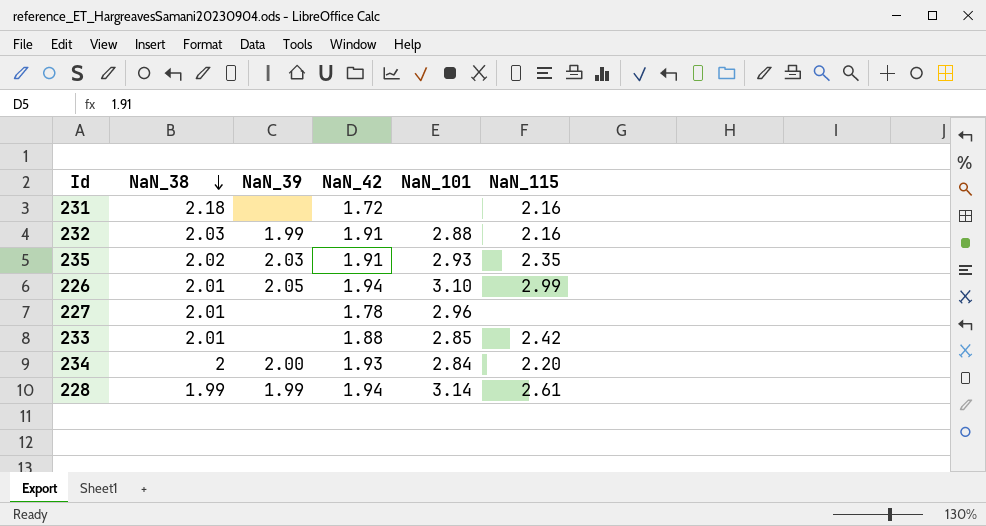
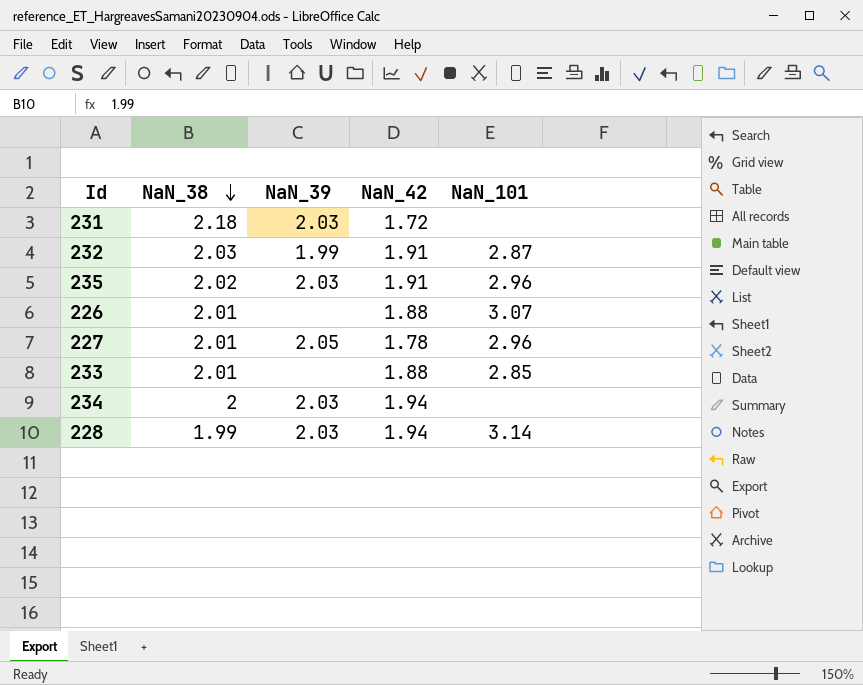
column NaN_115 | position: 6 -> none
231 | NaN_39: none -> 2.03
232 | NaN_101: 2.88 -> 2.87
235 | NaN_101: 2.93 -> 2.96
226 | NaN_39: 2.05 -> none
226 | NaN_42: 1.94 -> 1.88
226 | NaN_101: 3.10 -> 3.07
227 | NaN_39: none -> 2.05
234 | NaN_39: 2.00 -> 2.03
234 | NaN_42: 1.93 -> 1.94
234 | NaN_101: 2.84 -> none
228 | NaN_39: 1.99 -> 2.03

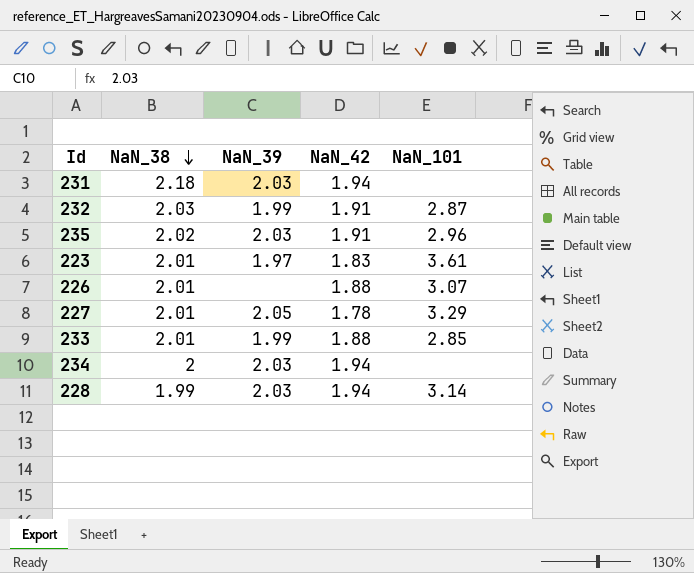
231 | NaN_42: 1.72 -> 1.94
row 223: none -> 2.01 | 1.97 | 1.83 | 3.61
227 | NaN_101: 2.96 -> 3.29
233 | NaN_39: none -> 1.99

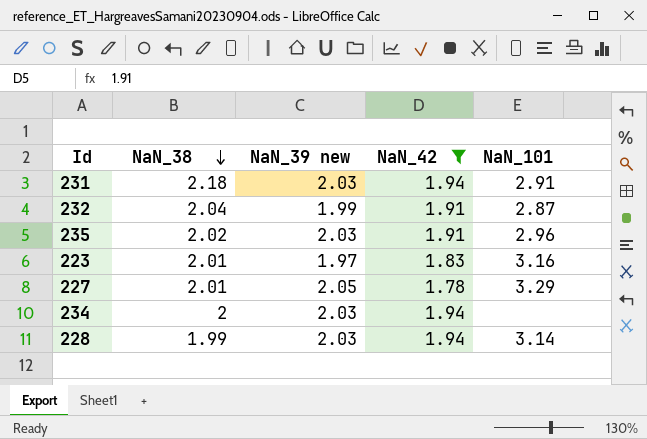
filter: none -> NaN_42 != 1.88
column name: NaN_39 -> NaN_39 new
231 | NaN_101: none -> 2.91
232 | NaN_38: 2.03 -> 2.04
223 | NaN_101: 3.61 -> 3.16

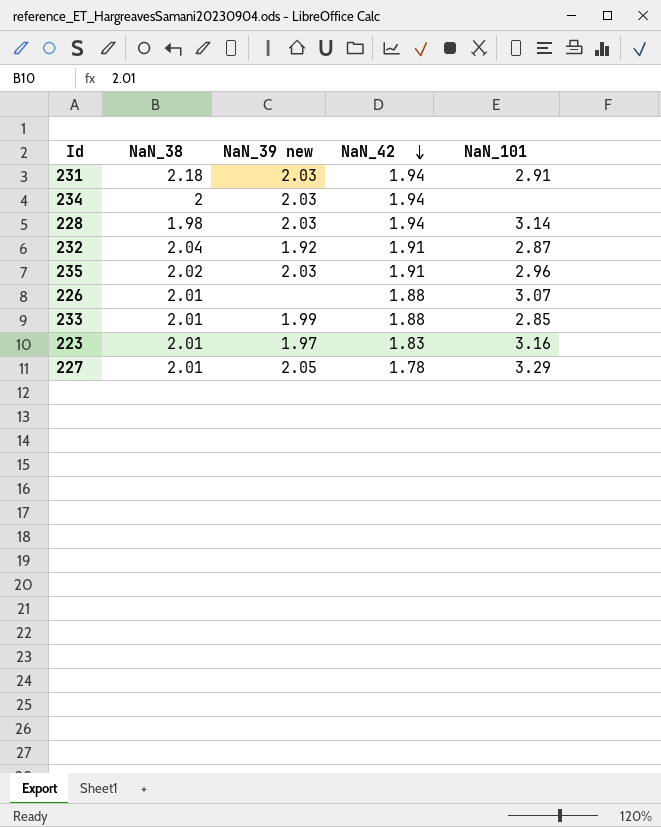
filter: NaN_42 != 1.88 -> none
row order: NaN_38 descending -> NaN_42 descending
228 | NaN_38: 1.99 -> 1.98
232 | NaN_39 new: 1.99 -> 1.92

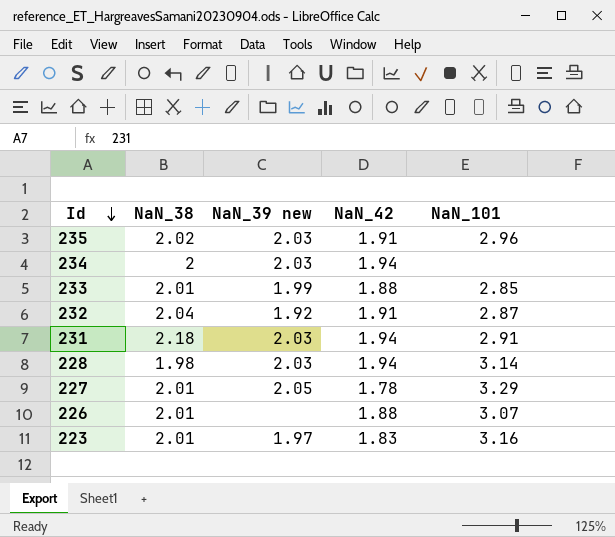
row order: NaN_42 descending -> Id descending

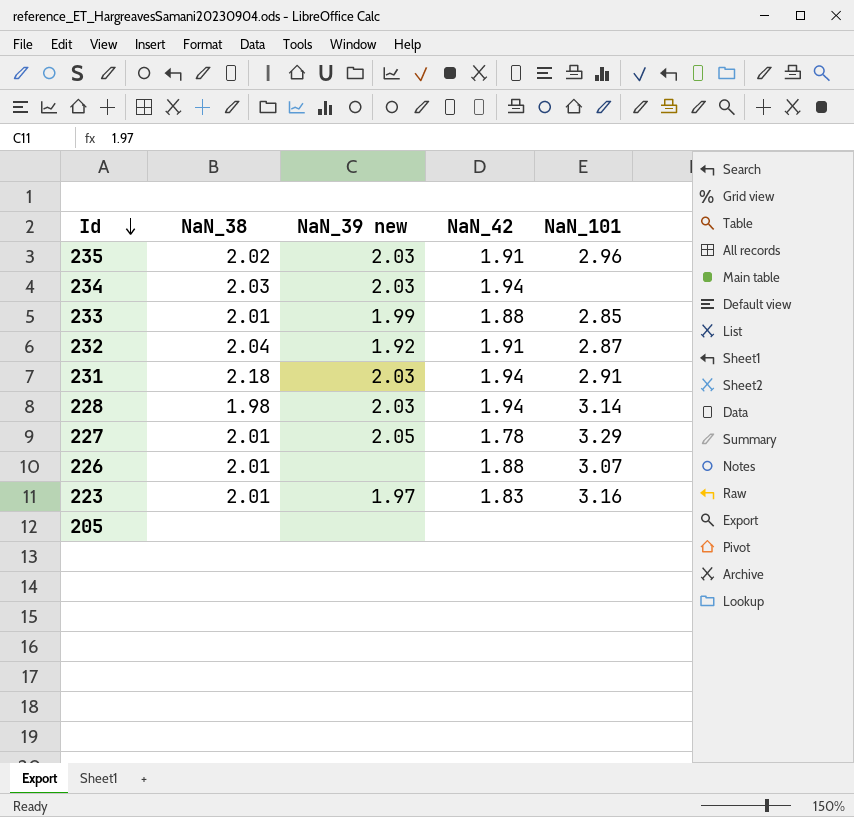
234 | NaN_38: 2 -> 2.03
row 205: none -> none | none | none | none

